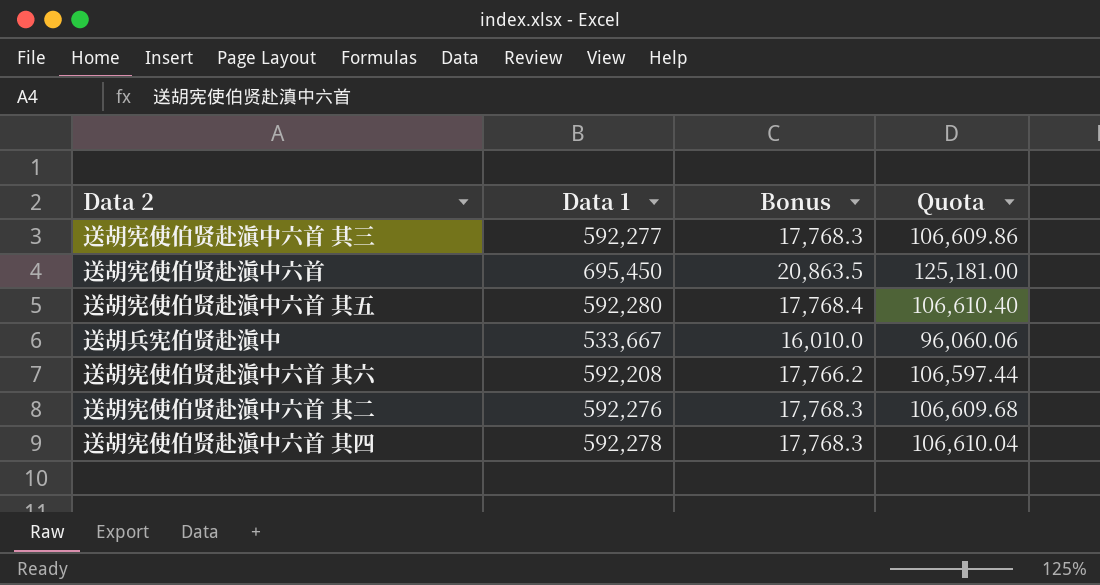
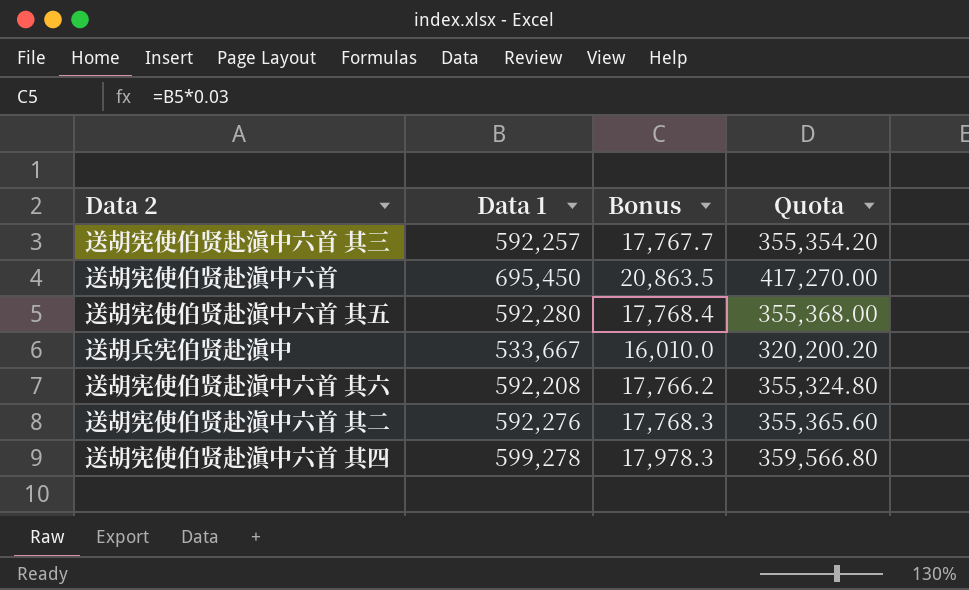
column Quota | formula: [Data 1] * 0.18 -> [Data 1] * 0.6
送胡宪使伯贤赴滇中六首 其三 | Data 1: 592,277 -> 592,257
送胡宪使伯贤赴滇中六首 其三 | Bonus: 17,768.3 -> 17,767.7
送胡宪使伯贤赴滇中六首 其四 | Data 1: 592,278 -> 599,278
送胡宪使伯贤赴滇中六首 其四 | Bonus: 17,768.3 -> 17,978.3

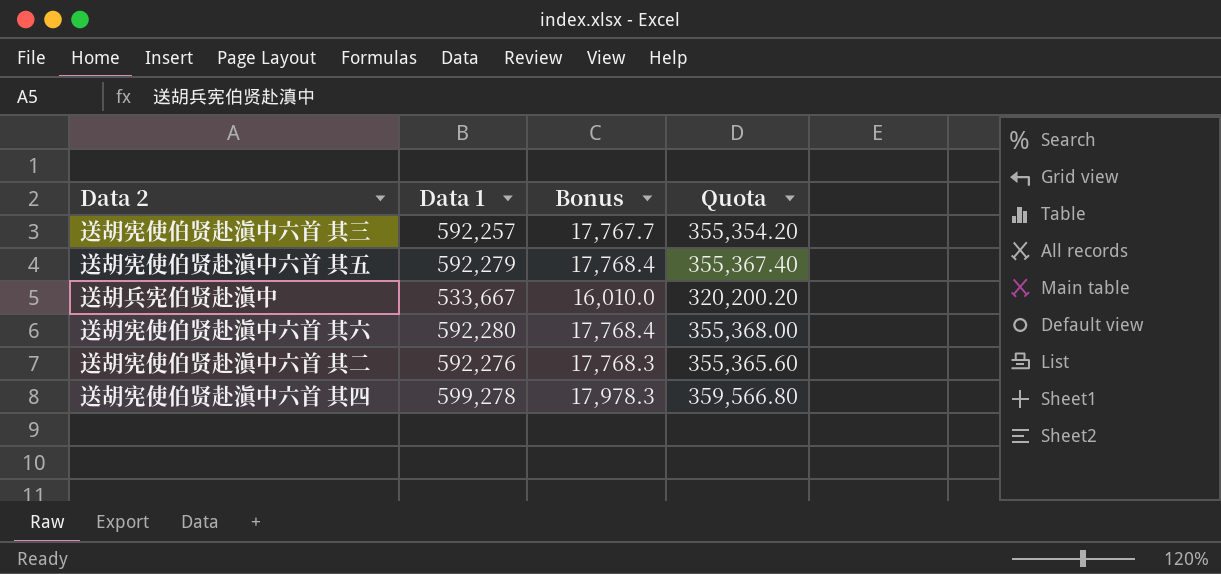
row 送胡宪使伯贤赴滇中六首: 695,450 | 20,863.5 | 417,270.00 -> none
送胡宪使伯贤赴滇中六首 其五 | Data 1: 592,280 -> 592,279
送胡宪使伯贤赴滇中六首 其五 | Quota: 355,368.00 -> 355,367.40
送胡宪使伯贤赴滇中六首 其六 | Data 1: 592,208 -> 592,280
送胡宪使伯贤赴滇中六首 其六 | Bonus: 17,766.2 -> 17,768.4
送胡宪使伯贤赴滇中六首 其六 | Quota: 355,324.80 -> 355,368.00

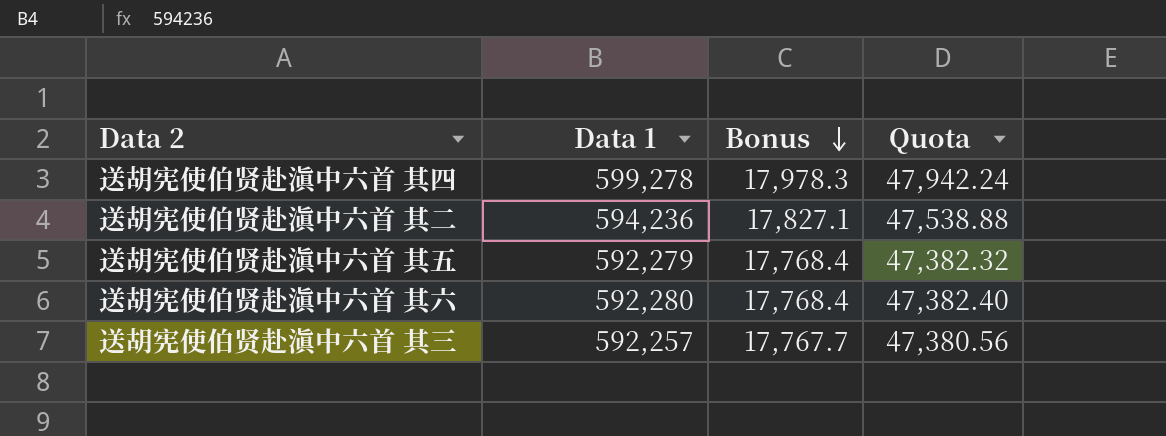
row order: none -> Bonus descending
column Quota | formula: [Data 1] * 0.6 -> [Data 1] * 0.08
row 送胡兵宪伯贤赴滇中: 533,667 | 16,010.0 | 320,200.20 -> none
送胡宪使伯贤赴滇中六首 其二 | Data 1: 592,276 -> 594,236
送胡宪使伯贤赴滇中六首 其二 | Bonus: 17,768.3 -> 17,827.1

